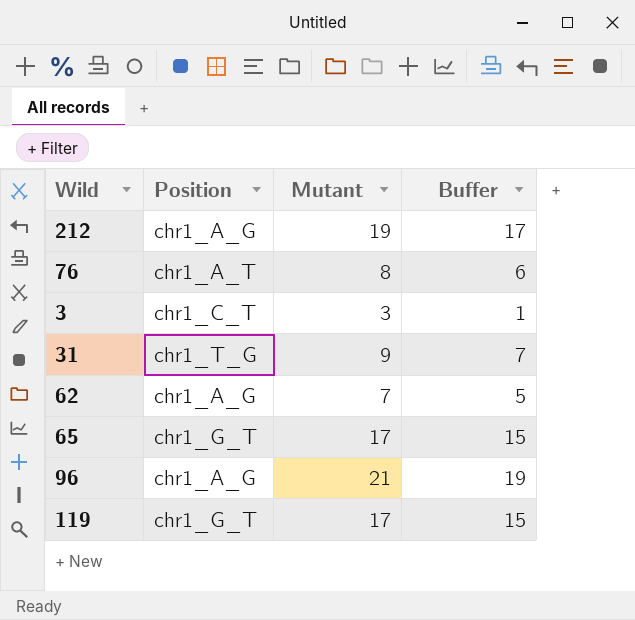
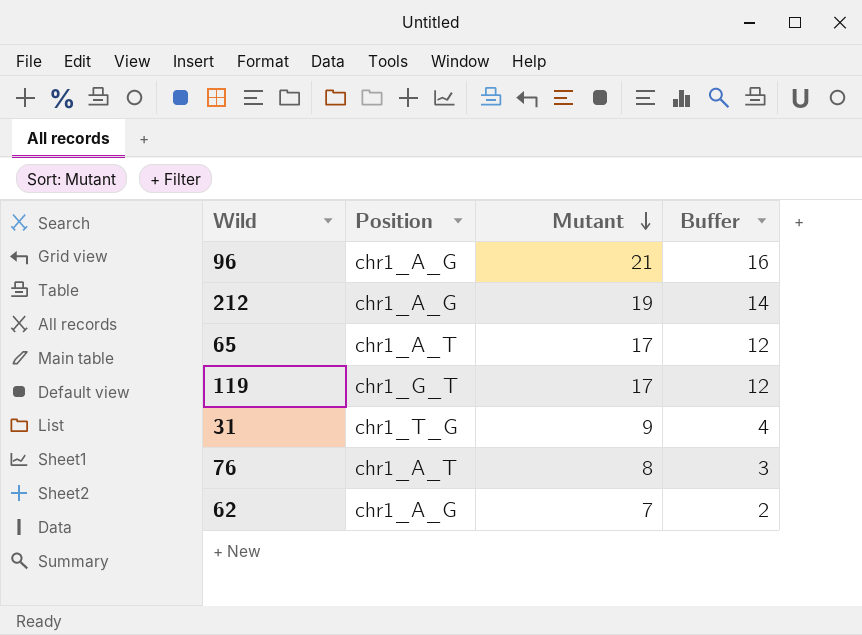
row order: none -> Mutant descending
column Buffer | formula: [Mutant] - 2 -> [Mutant] - 5
row 3: chr1_C_T | 3 | 1 -> none
65 | Position: chr1_G_T -> chr1_A_T

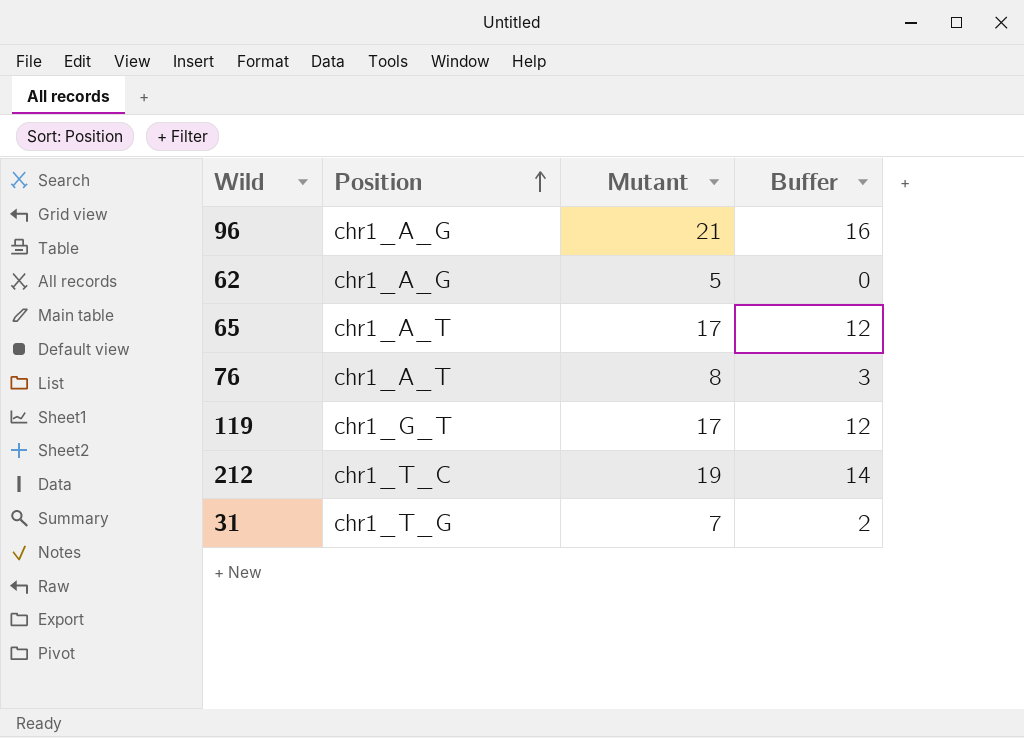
row order: Mutant descending -> Position ascending
62 | Mutant: 7 -> 5
62 | Buffer: 2 -> 0
212 | Position: chr1_A_G -> chr1_T_C
31 | Mutant: 9 -> 7
31 | Buffer: 4 -> 2

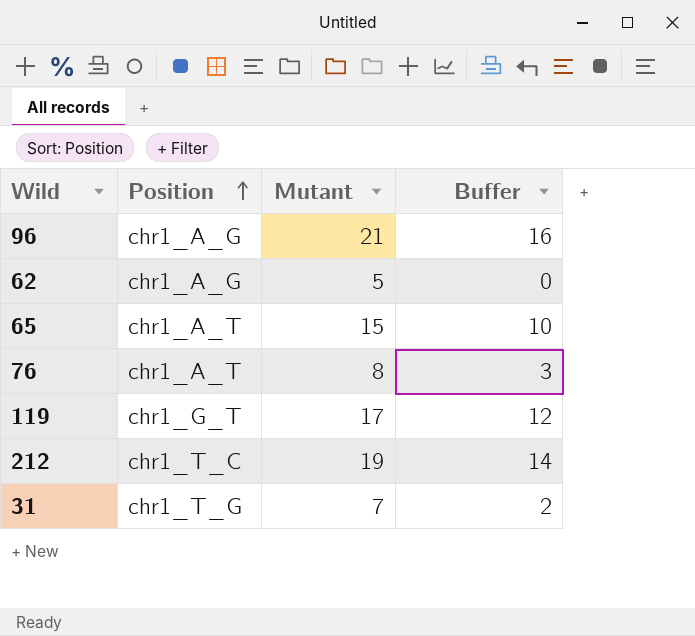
65 | Mutant: 17 -> 15
65 | Buffer: 12 -> 10

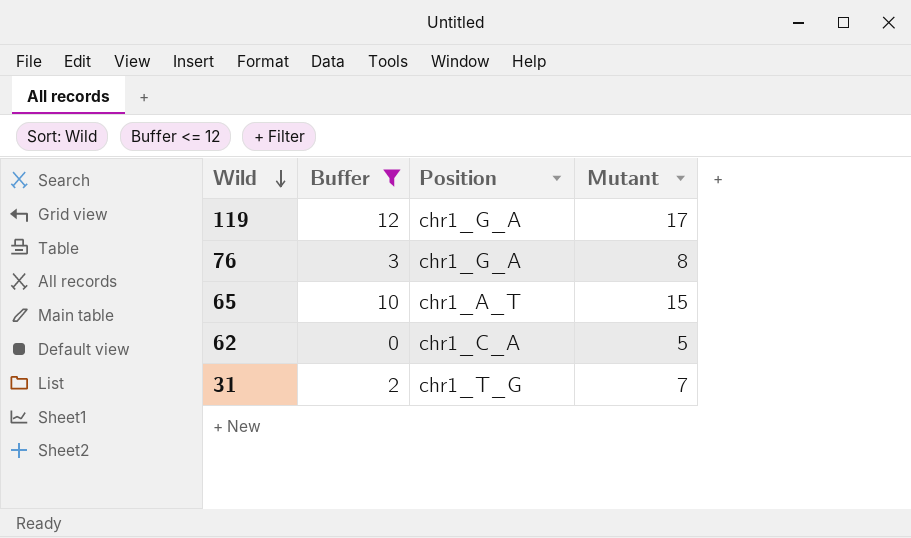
filter: none -> Buffer <= 12
row order: Position ascending -> Wild descending
column Buffer | position: 4 -> 2
119 | Position: chr1_G_T -> chr1_G_A
76 | Position: chr1_A_T -> chr1_G_A
62 | Position: chr1_A_G -> chr1_C_A

